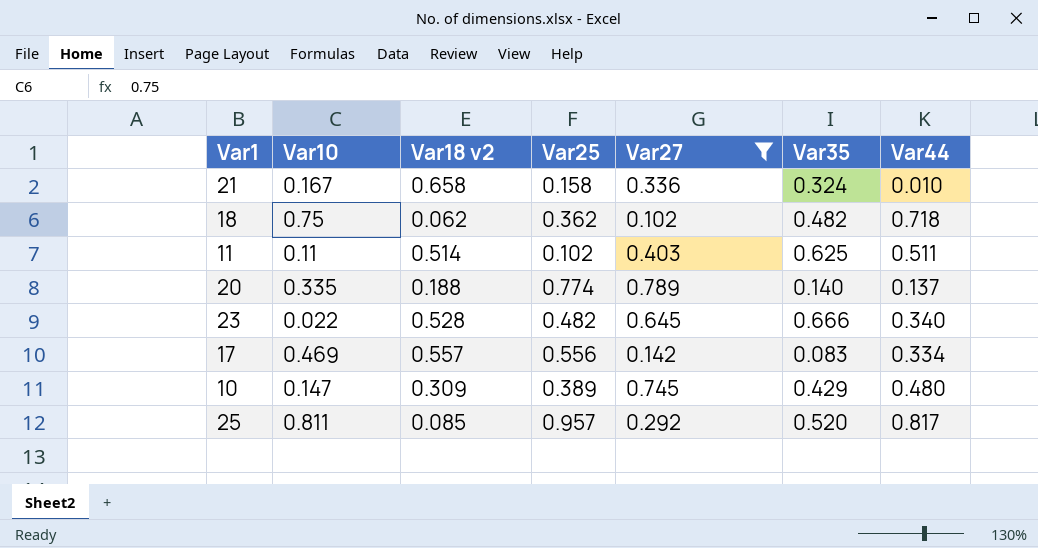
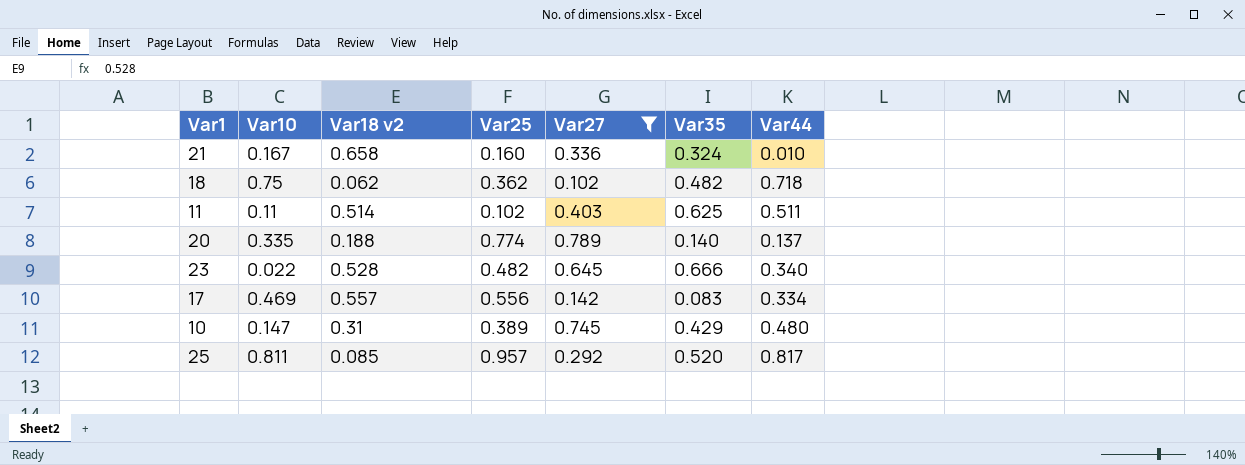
21 | Var25: 0.158 -> 0.160
10 | Var18 v2: 0.309 -> 0.31

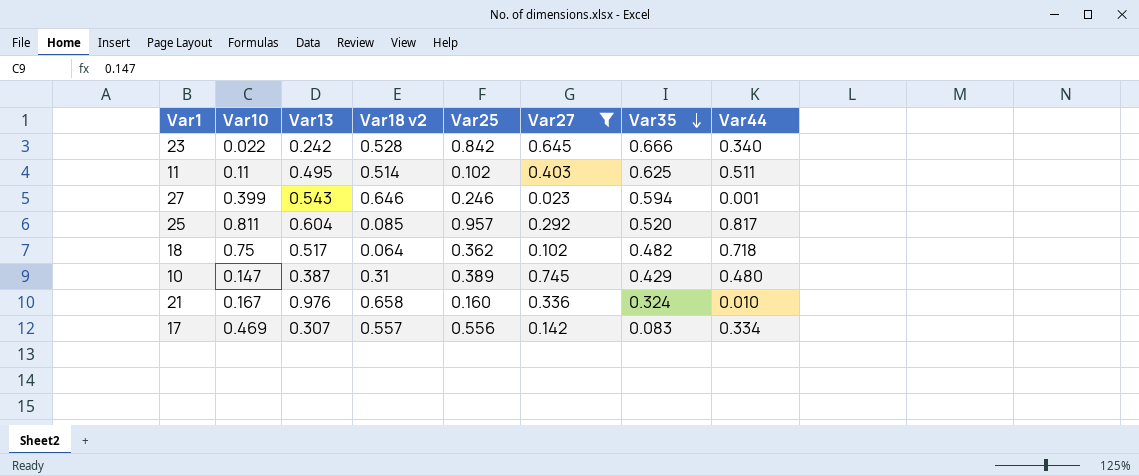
row order: none -> Var35 descending
column Var13 | position: none -> 3
row 20: 0.335 | 0.188 | 0.774 | 0.789 | 0.140 | 0.137 -> none
23 | Var25: 0.482 -> 0.842
row 27: none -> 0.399 | 0.543 | 0.646 | 0.246 | 0.023 | 0.594 | 0.001
18 | Var18 v2: 0.062 -> 0.064

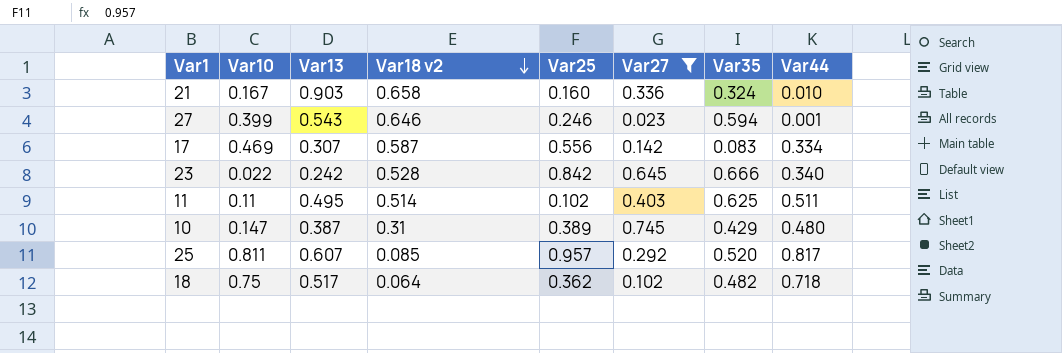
row order: Var35 descending -> Var18 v2 descending
21 | Var13: 0.976 -> 0.903
17 | Var18 v2: 0.557 -> 0.587
25 | Var13: 0.604 -> 0.607

